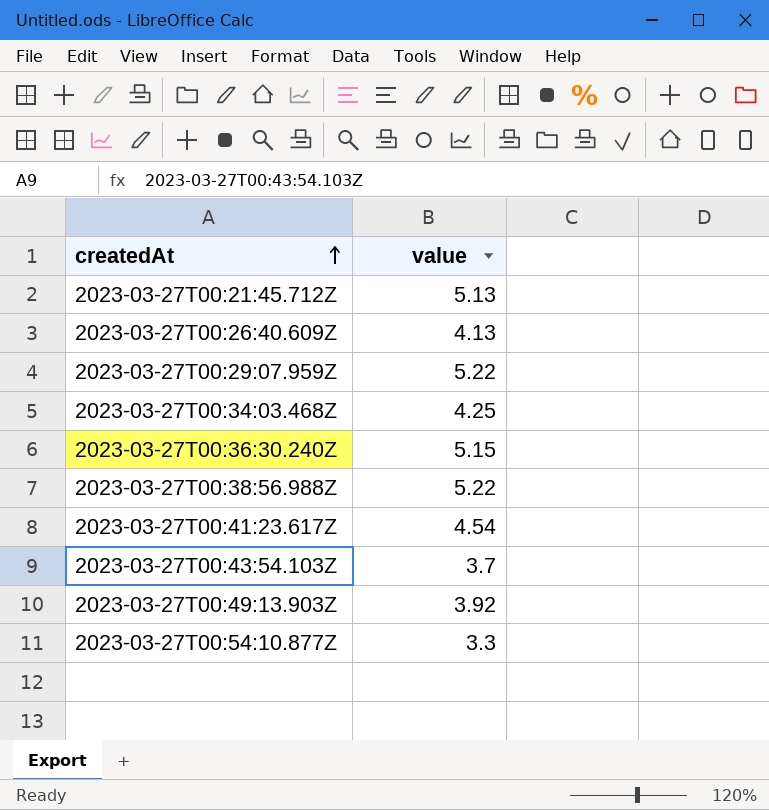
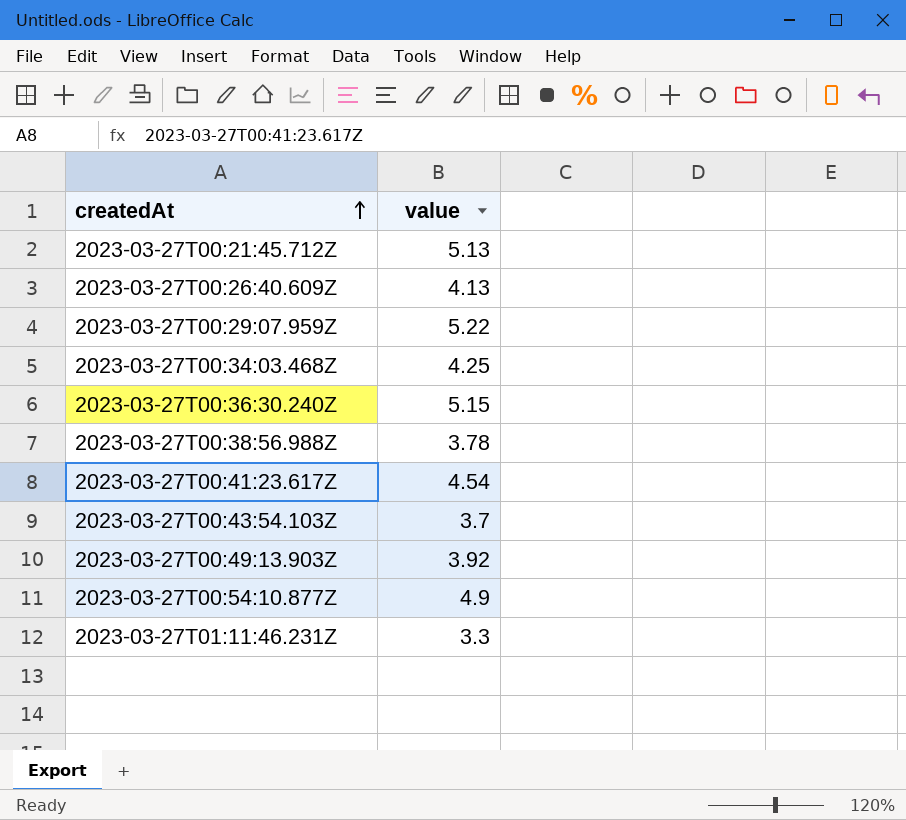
2023-03-27T00:38:56.988Z | value: 5.22 -> 3.78
2023-03-27T00:54:10.877Z | value: 3.3 -> 4.9
row 2023-03-27T01:11:46.231Z: none -> 3.3

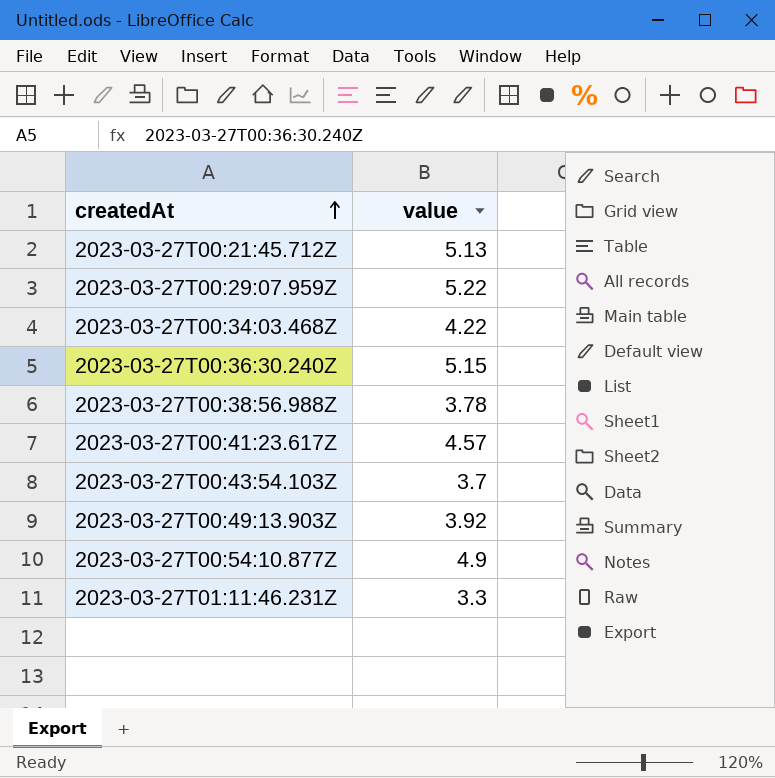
row 2023-03-27T00:26:40.609Z: 4.13 -> none
2023-03-27T00:34:03.468Z | value: 4.25 -> 4.22
2023-03-27T00:41:23.617Z | value: 4.54 -> 4.57

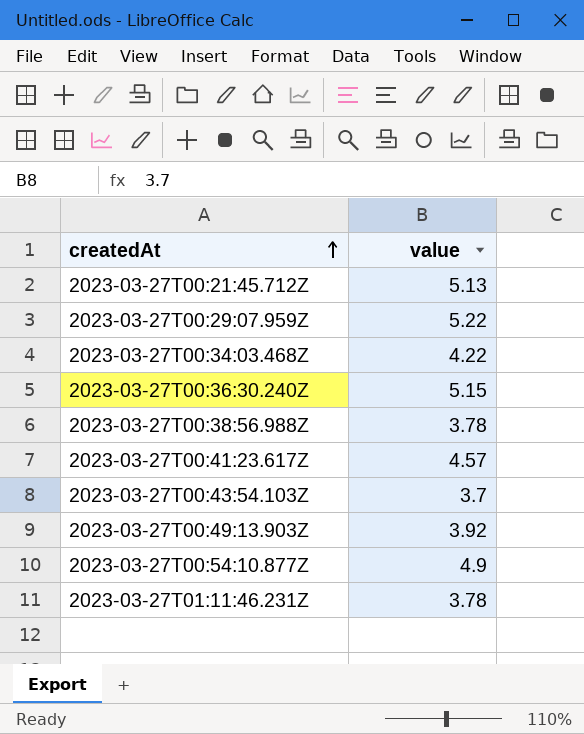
2023-03-27T01:11:46.231Z | value: 3.3 -> 3.78

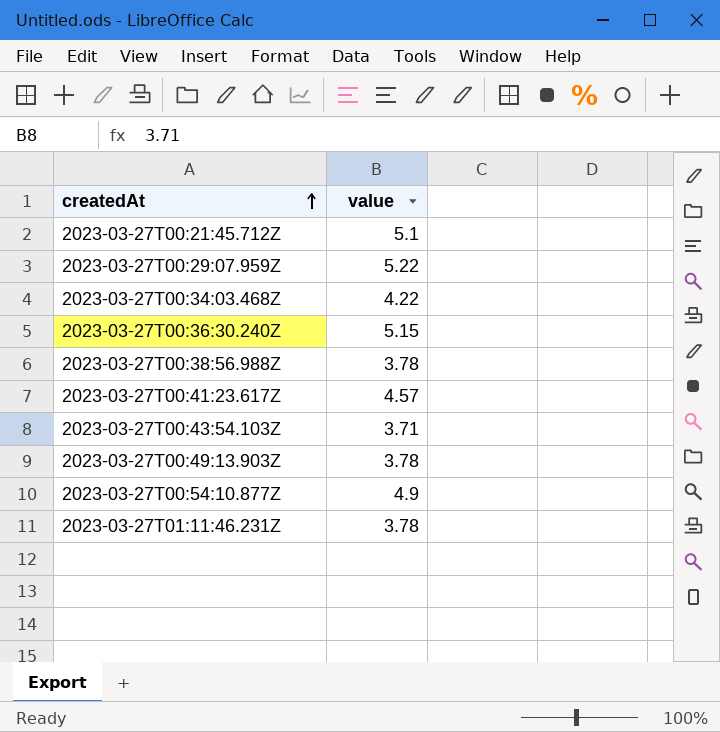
2023-03-27T00:21:45.712Z | value: 5.13 -> 5.1
2023-03-27T00:43:54.103Z | value: 3.7 -> 3.71
2023-03-27T00:49:13.903Z | value: 3.92 -> 3.78

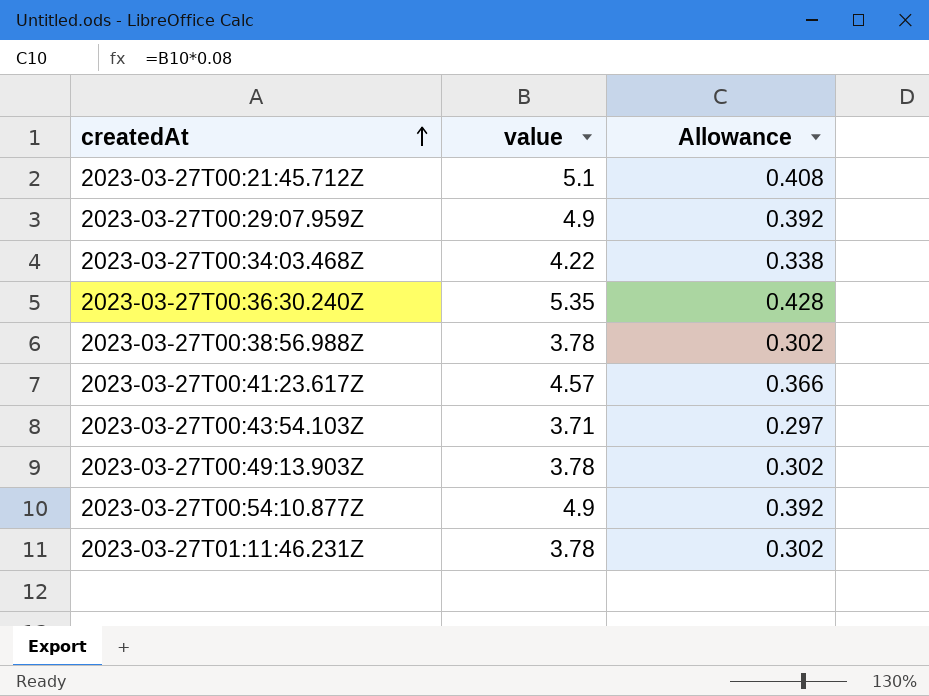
column Allowance | formula: none -> [value] * 0.08
2023-03-27T00:29:07.959Z | value: 5.22 -> 4.9
2023-03-27T00:36:30.240Z | value: 5.15 -> 5.35

